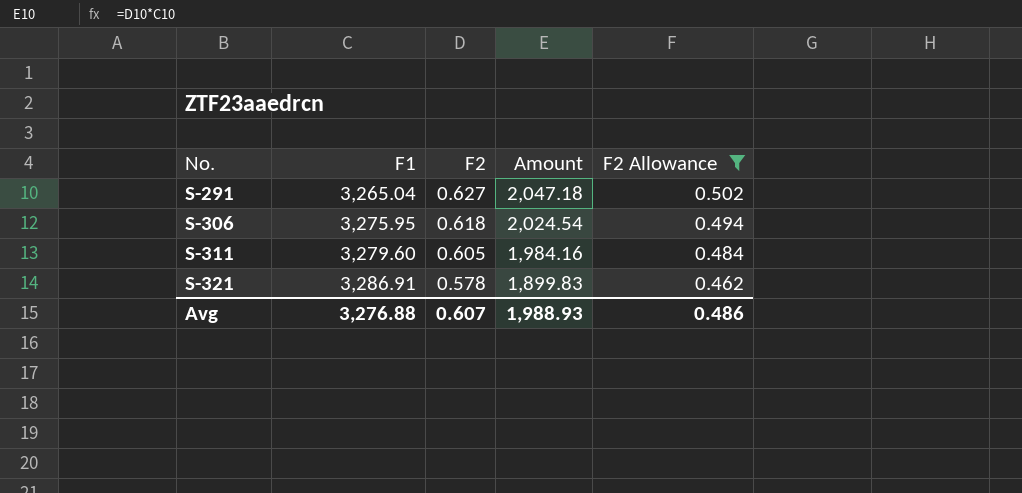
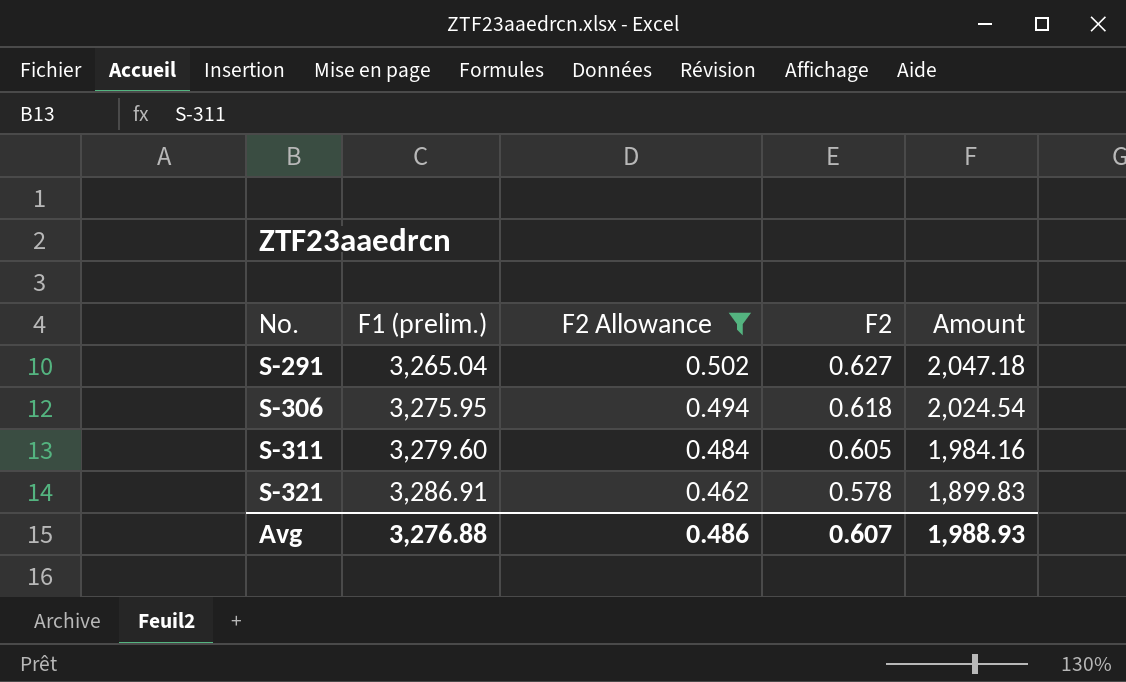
column name: F1 -> F1 (prelim.)
column F2 Allowance | position: 5 -> 3

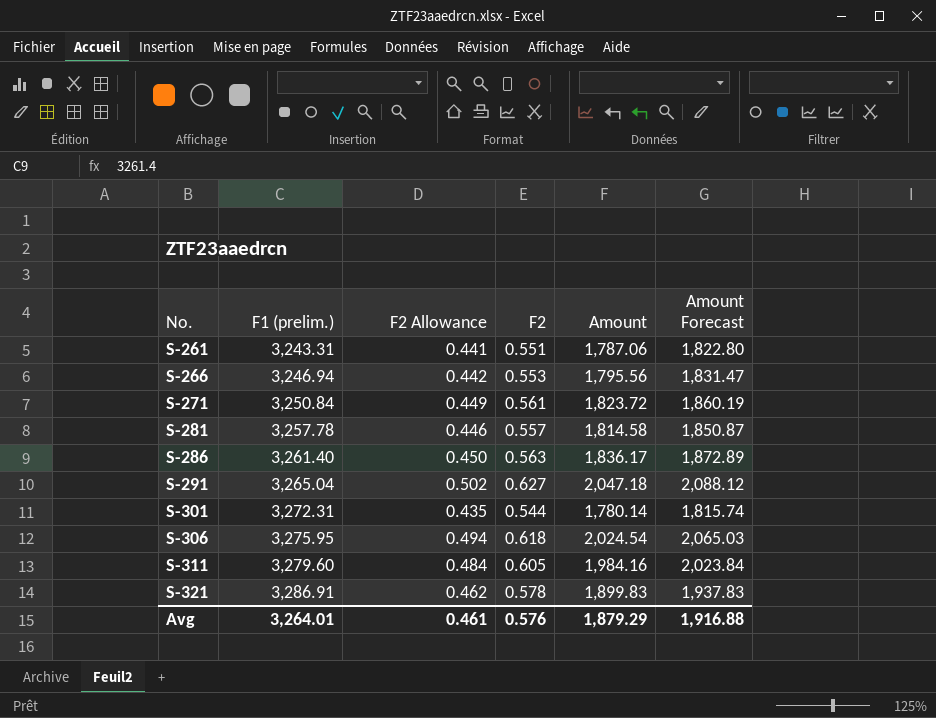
filter: F2 Allowance >= 0.462 -> none
column Amount Forecast | formula: none -> [Amount] * 1.02
Avg | F1 (prelim.): 3,276.88 -> 3,264.01
Avg | F2 Allowance: 0.486 -> 0.461
Avg | F2: 0.607 -> 0.576
Avg | Amount: 1,988.93 -> 1,879.29

